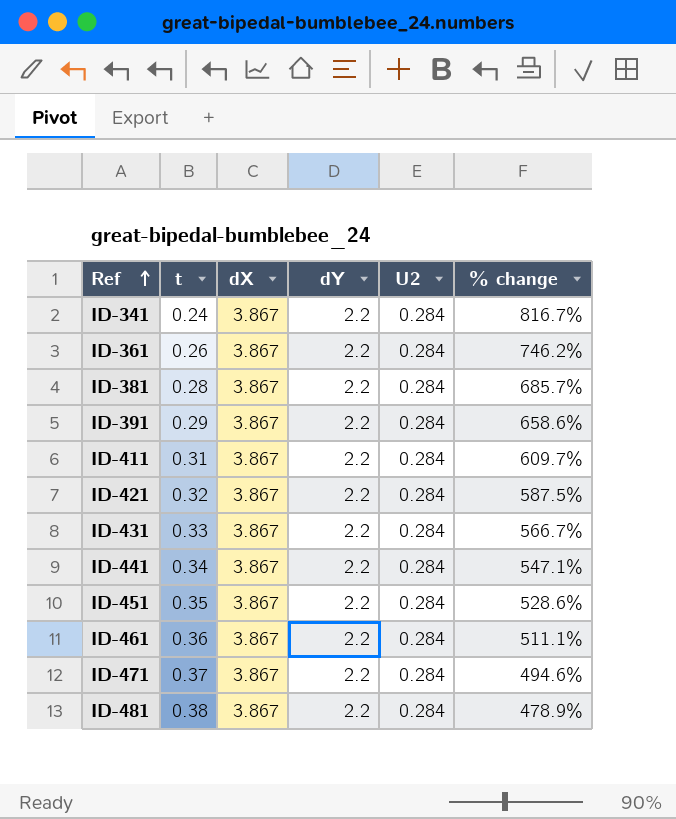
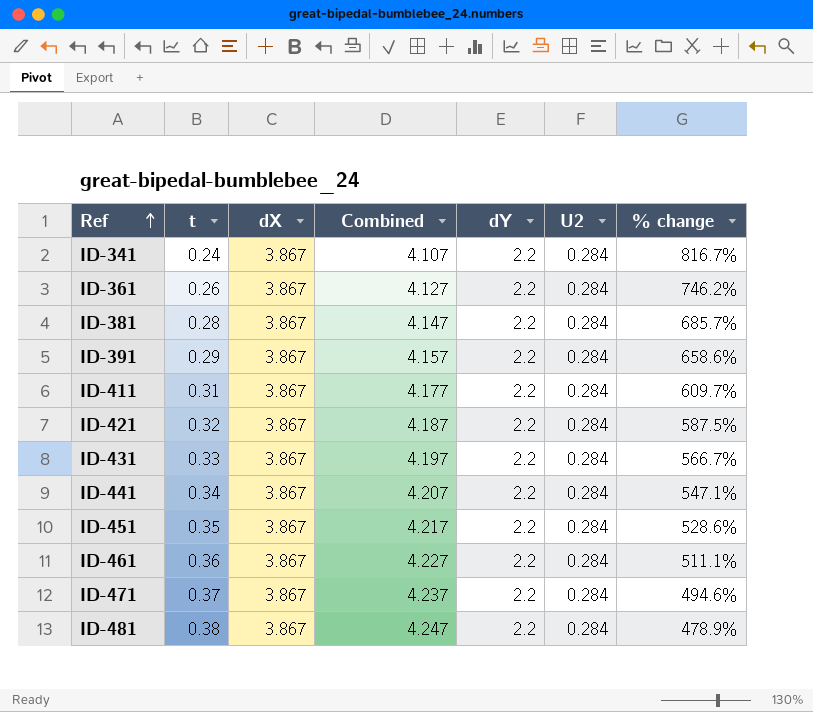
column Combined | formula: none -> [t] + [dX]

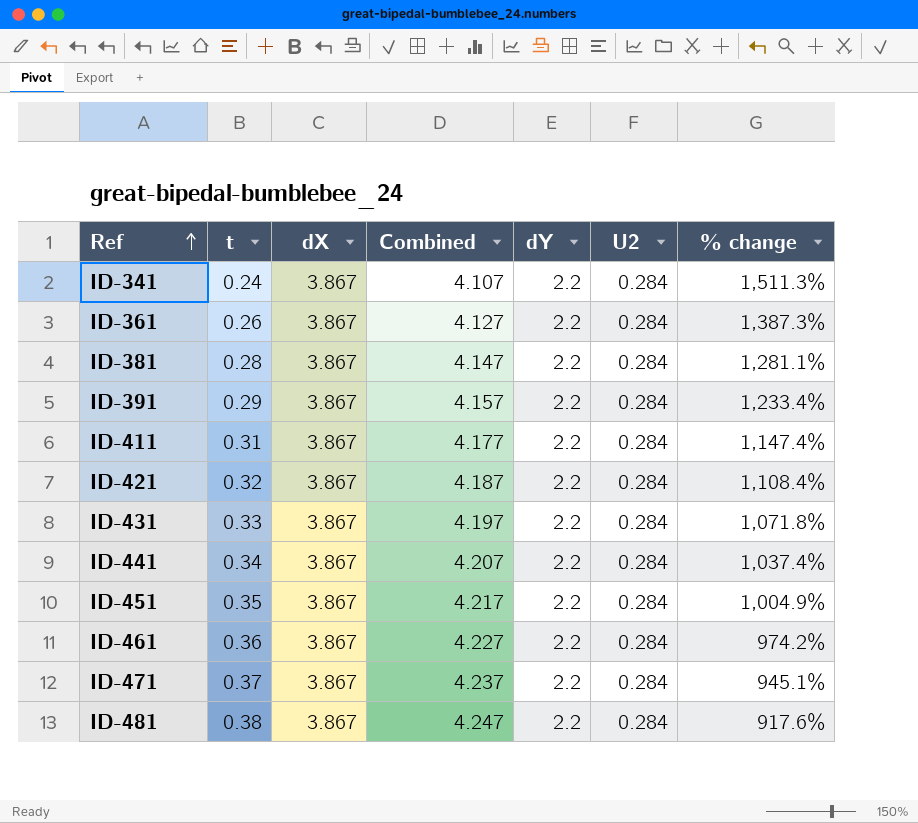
column % change | formula: ([dY] - [t]) / [t] -> ([dX] - [t]) / [t]

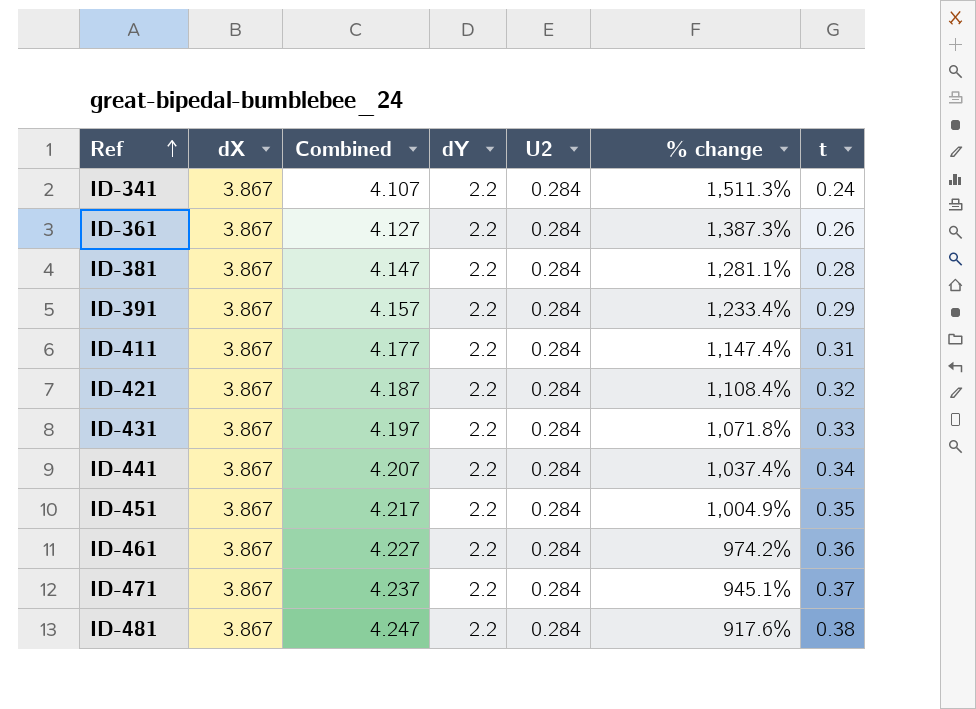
column t | position: 2 -> 7

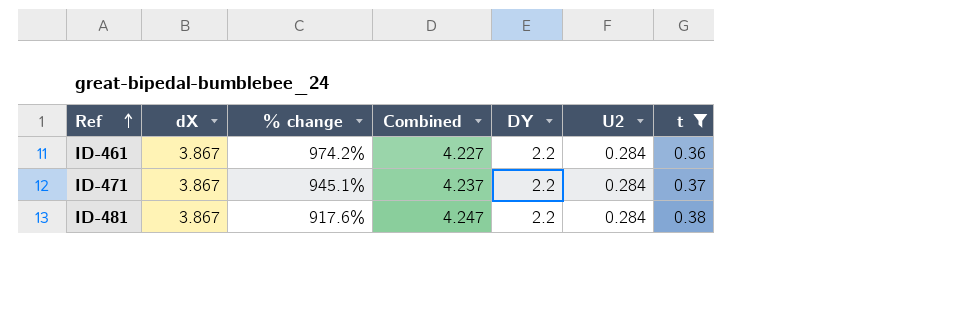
filter: none -> t >= 0.36
column % change | position: 6 -> 3
column name: dY -> DY

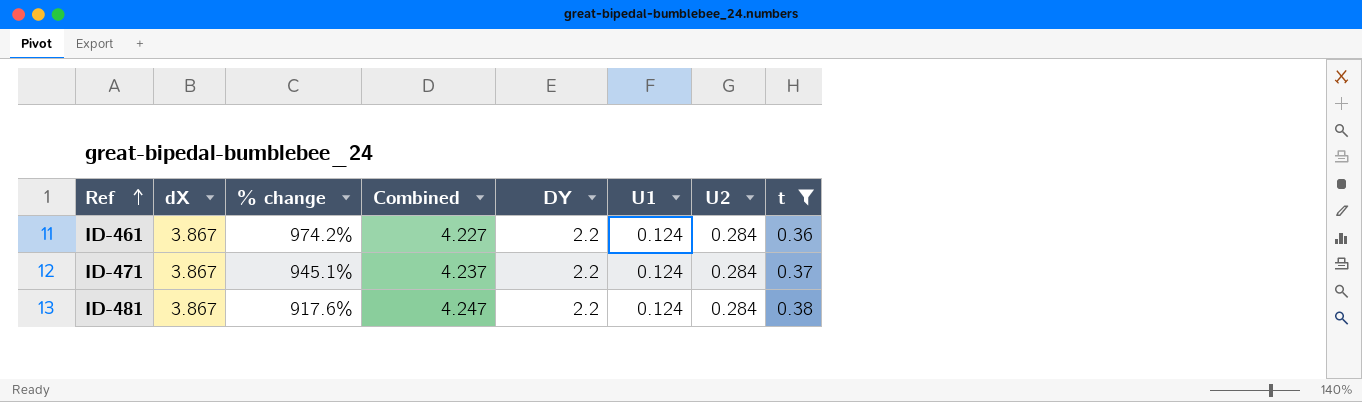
column U1 | position: none -> 6

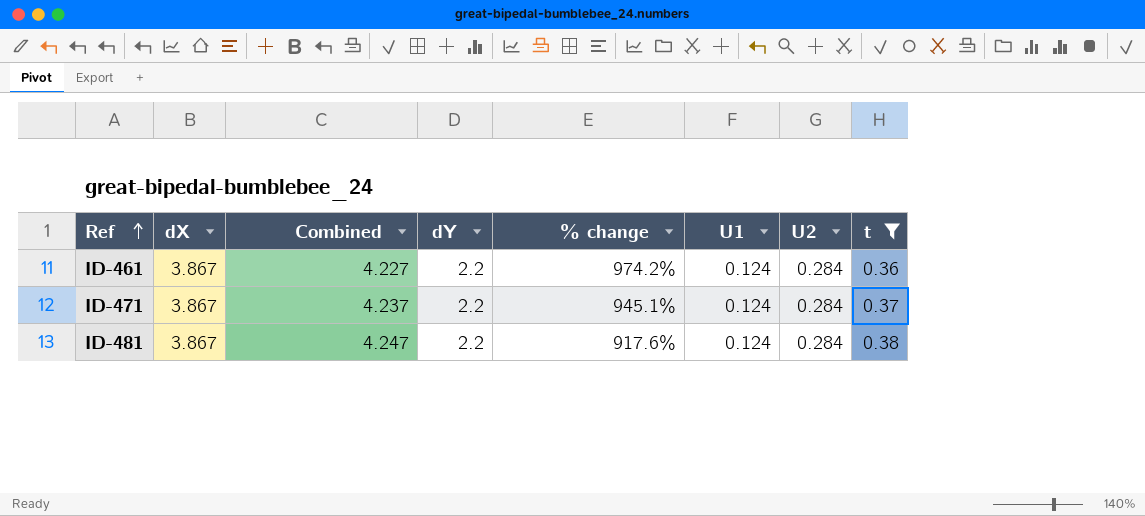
column name: DY -> dY
column % change | position: 3 -> 5

